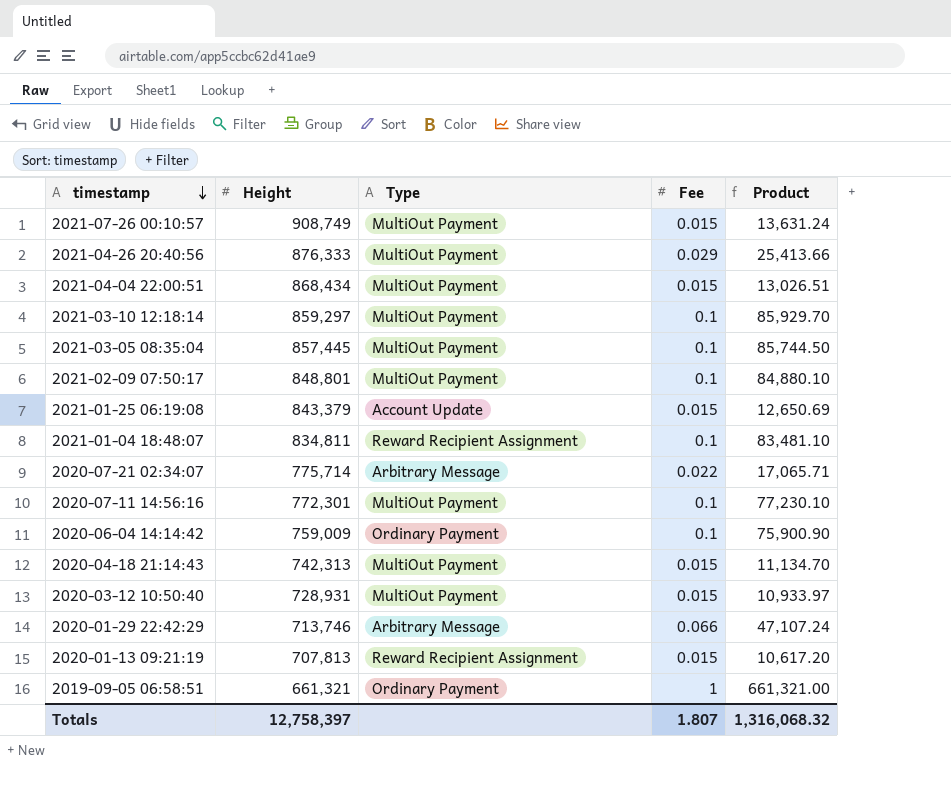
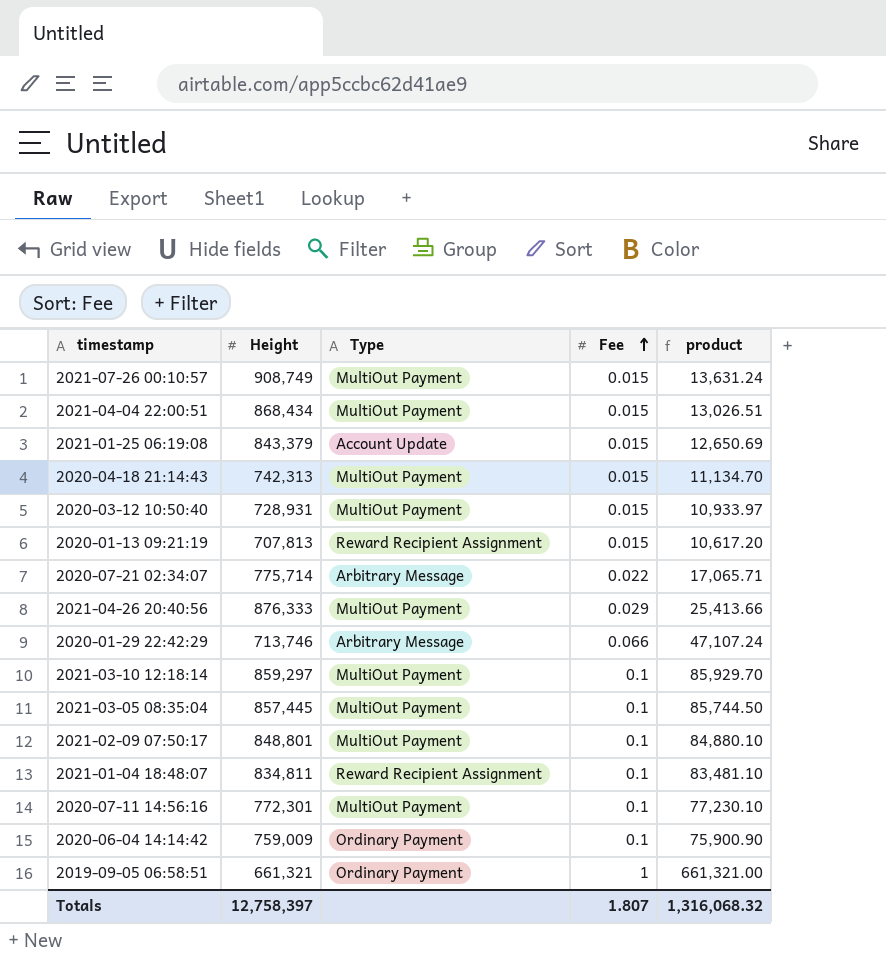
row order: timestamp descending -> Fee ascending
column name: Product -> product

